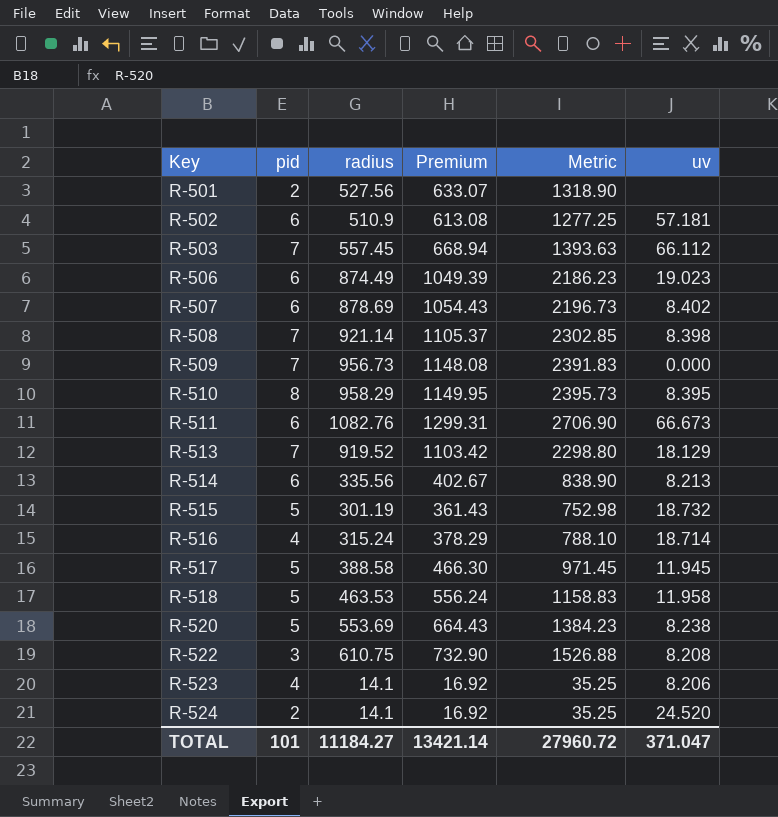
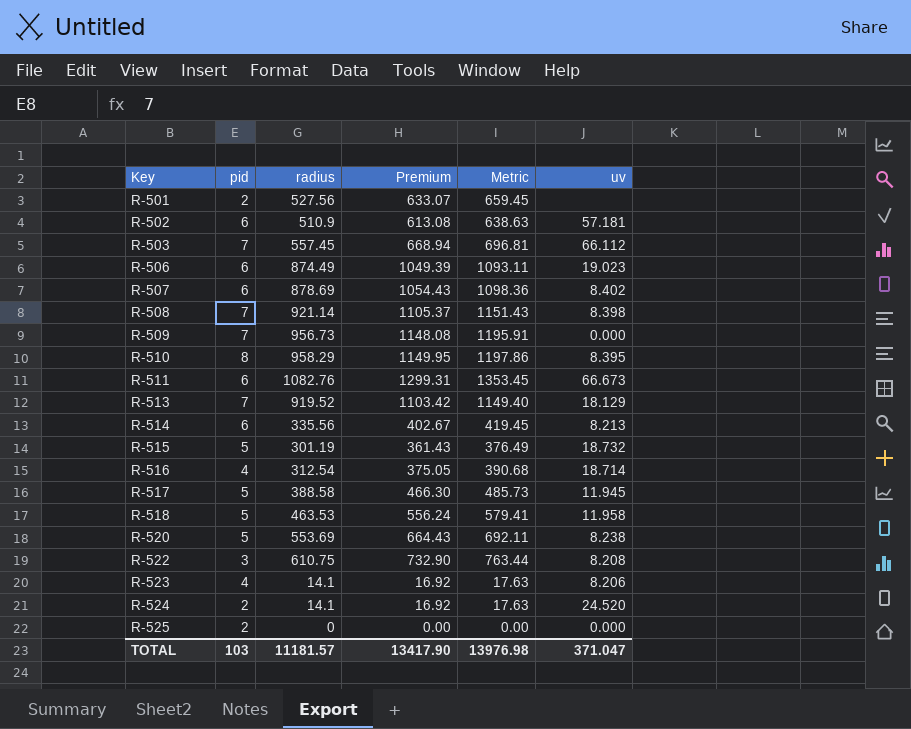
column Metric | formula: [radius] * 2.5 -> [radius] * 1.25
R-516 | radius: 315.24 -> 312.54
R-516 | Premium: 378.29 -> 375.05
row R-525: none -> 2 | 0 | 0.00 | 0.00 | 0.000
TOTAL | pid: 101 -> 103
TOTAL | radius: 11184.27 -> 11181.57
TOTAL | Premium: 13421.14 -> 13417.90
TOTAL | Metric: 27960.72 -> 13976.98

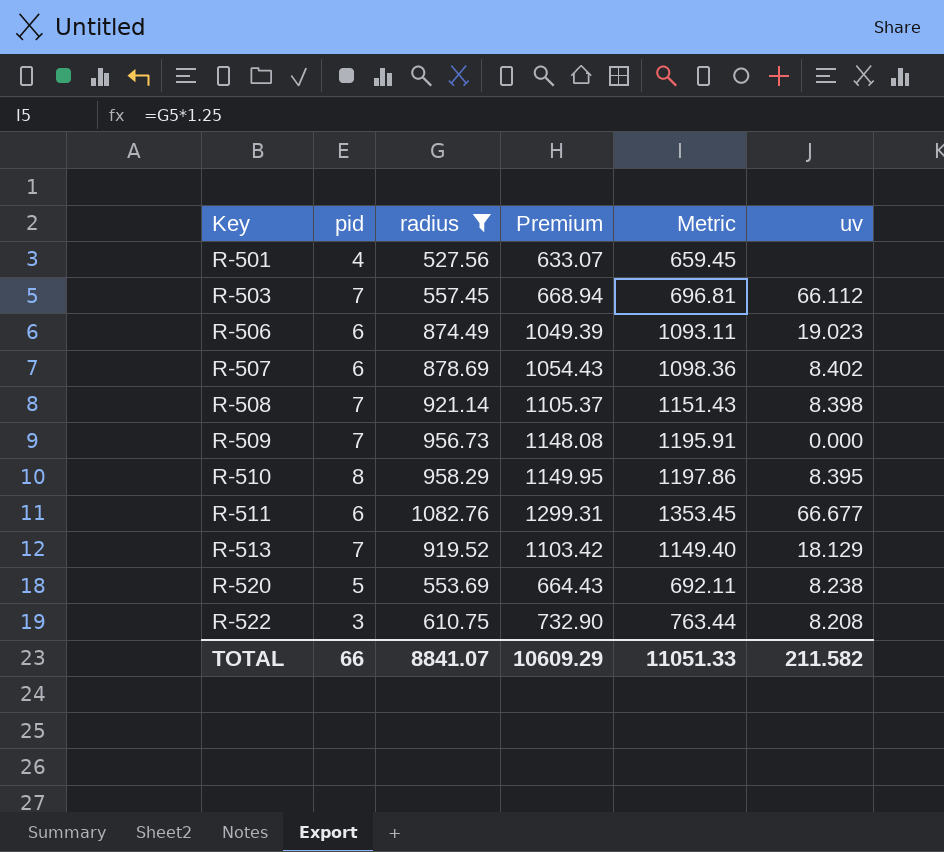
filter: none -> radius >= 527.56
R-501 | pid: 2 -> 4
R-511 | uv: 66.673 -> 66.677
TOTAL | pid: 103 -> 66
TOTAL | radius: 11181.57 -> 8841.07
TOTAL | Premium: 13417.90 -> 10609.29
TOTAL | Metric: 13976.98 -> 11051.33
TOTAL | uv: 371.047 -> 211.582

